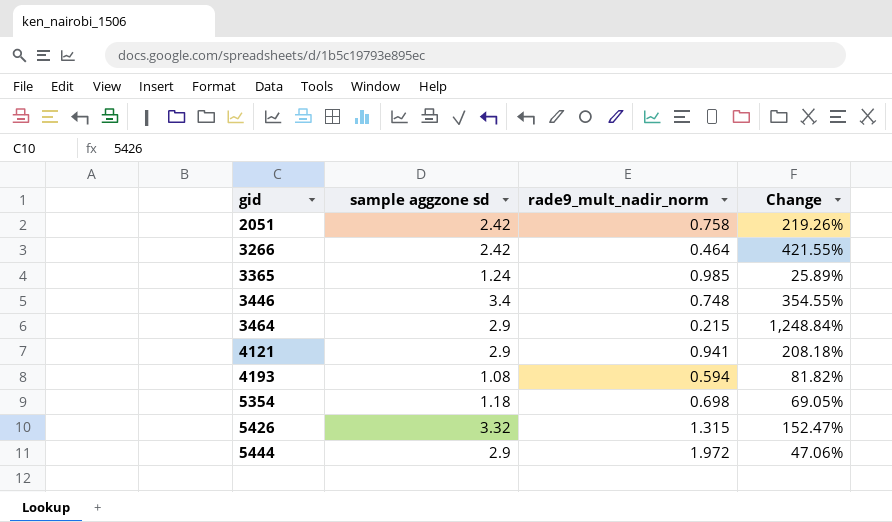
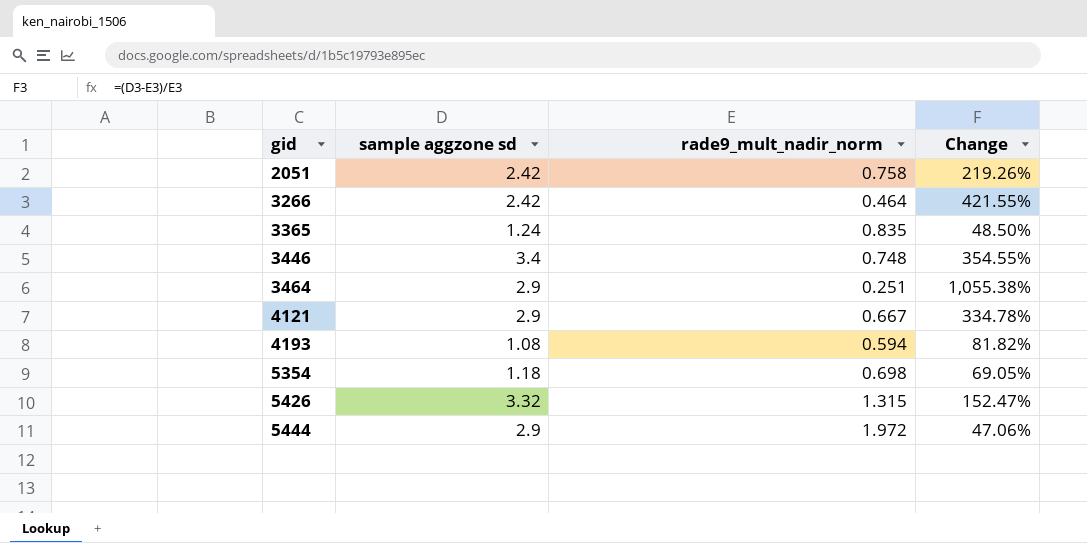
3365 | rade9_mult_nadir_norm: 0.985 -> 0.835
3365 | Change: 25.89% -> 48.50%
3464 | rade9_mult_nadir_norm: 0.215 -> 0.251
3464 | Change: 1,248.84% -> 1,055.38%
4121 | rade9_mult_nadir_norm: 0.941 -> 0.667
4121 | Change: 208.18% -> 334.78%

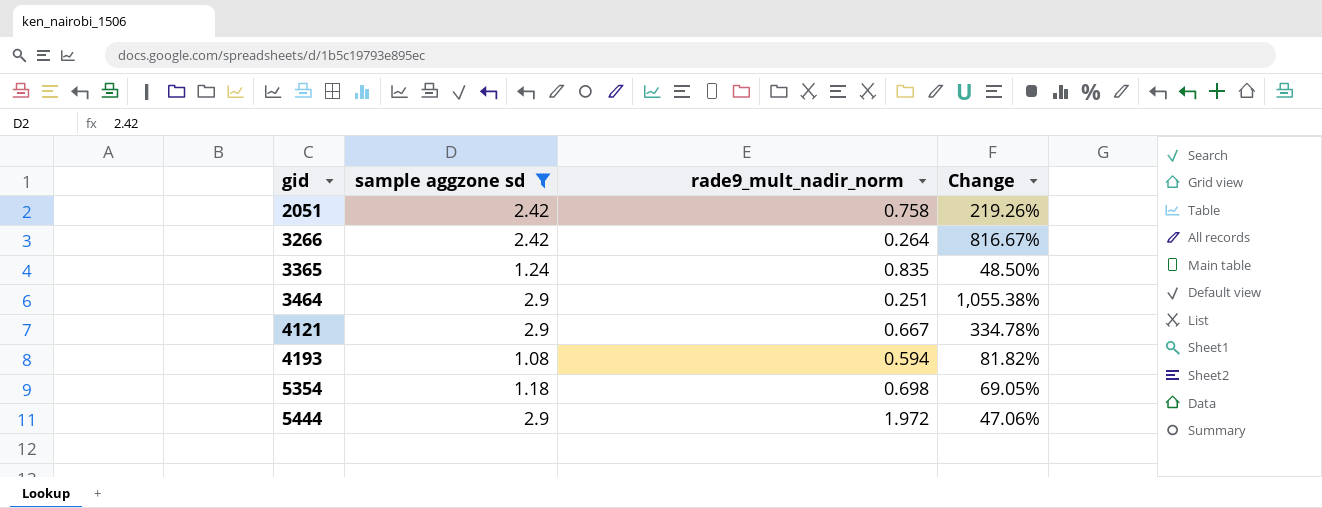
filter: none -> sample aggzone sd <= 2.9
3266 | rade9_mult_nadir_norm: 0.464 -> 0.264
3266 | Change: 421.55% -> 816.67%

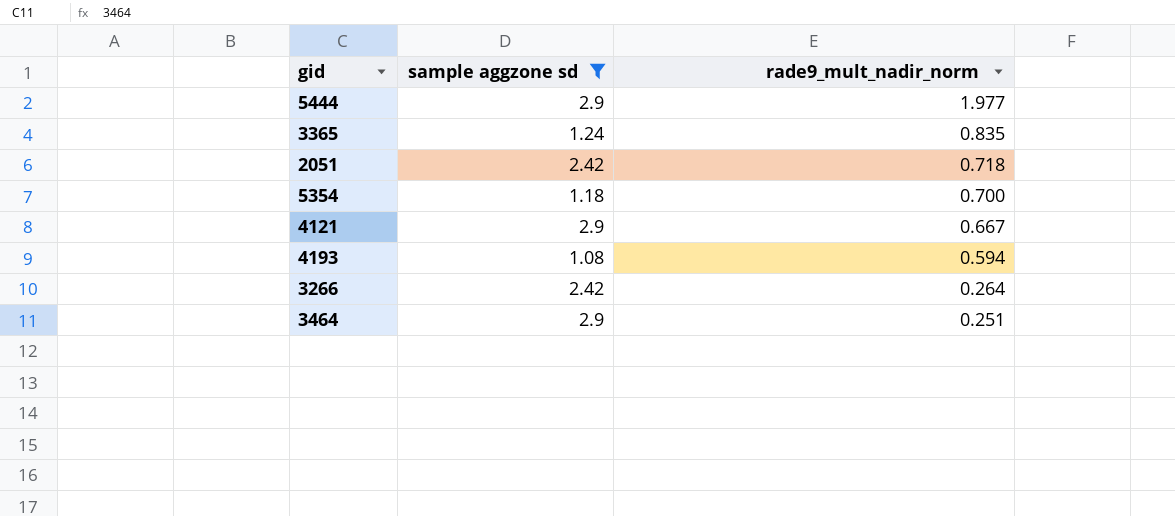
row order: gid ascending -> rade9_mult_nadir_norm descending
column Change | formula: ([sample aggzone sd] - [rade9_mult_nadir_norm]) / [rade9_mult_nadir_norm] -> none
5444 | rade9_mult_nadir_norm: 1.972 -> 1.977
2051 | rade9_mult_nadir_norm: 0.758 -> 0.718
5354 | rade9_mult_nadir_norm: 0.698 -> 0.700

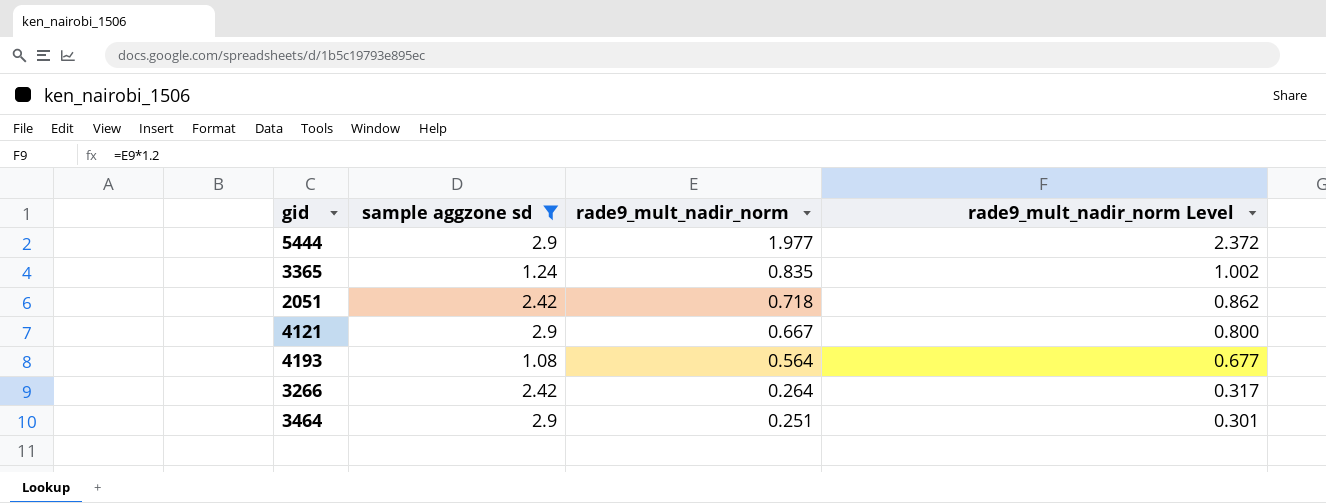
column rade9_mult_nadir_norm Level | formula: none -> [rade9_mult_nadir_norm] * 1.2
row 5354: 1.18 | 0.700 -> none
4193 | rade9_mult_nadir_norm: 0.594 -> 0.564

